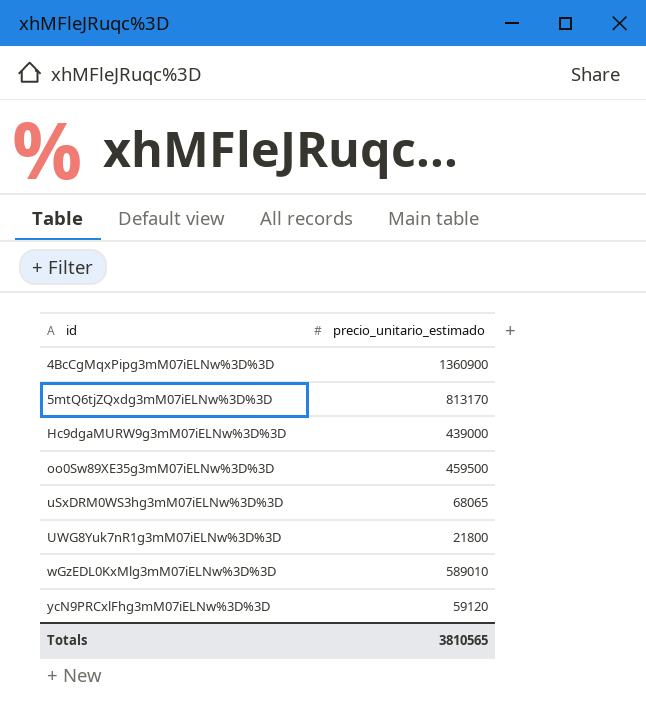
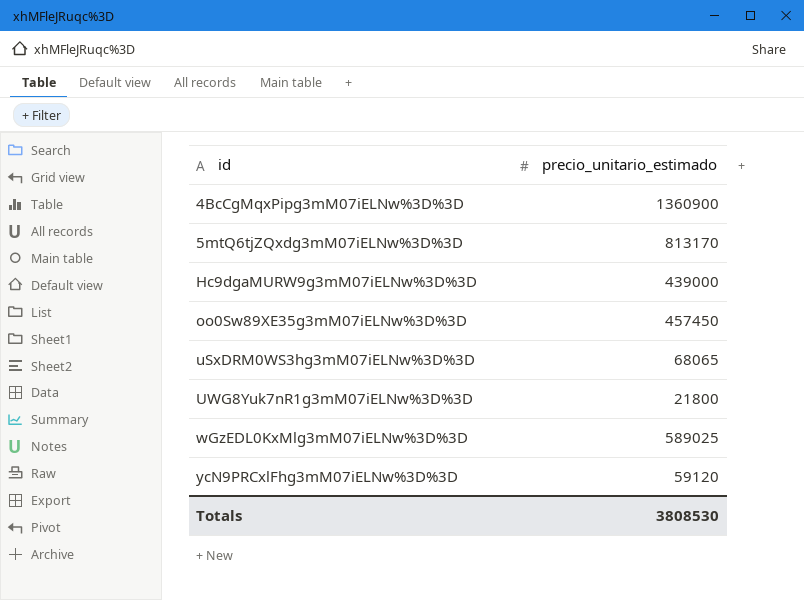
oo0Sw89XE35g3mM07iELNw%3D%3D | precio_unitario_estimado: 459500 -> 457450
wGzEDL0KxMlg3mM07iELNw%3D%3D | precio_unitario_estimado: 589010 -> 589025
Totals | precio_unitario_estimado: 3810565 -> 3808530

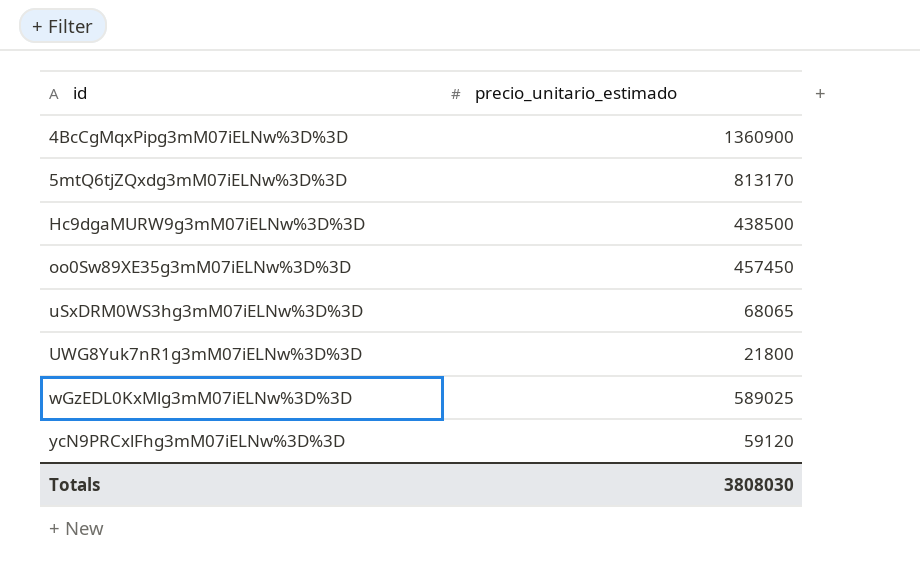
Hc9dgaMURW9g3mM07iELNw%3D%3D | precio_unitario_estimado: 439000 -> 438500
Totals | precio_unitario_estimado: 3808530 -> 3808030

